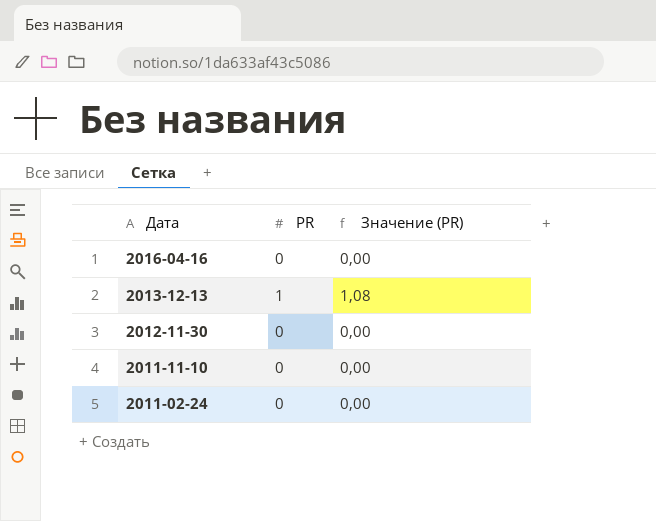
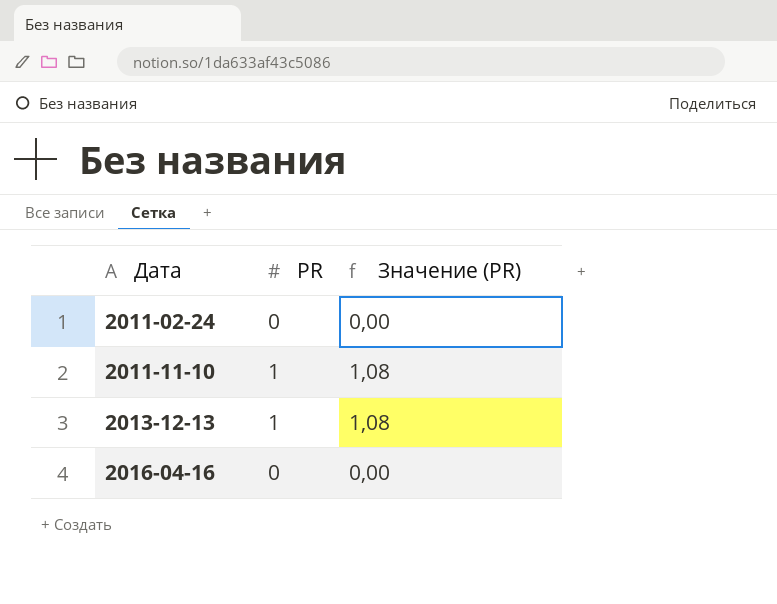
row order: Дата descending -> Дата ascending
row 2012-11-30: 0 | 0,00 -> none
2011-11-10 | PR: 0 -> 1
2011-11-10 | Значение (PR): 0,00 -> 1,08

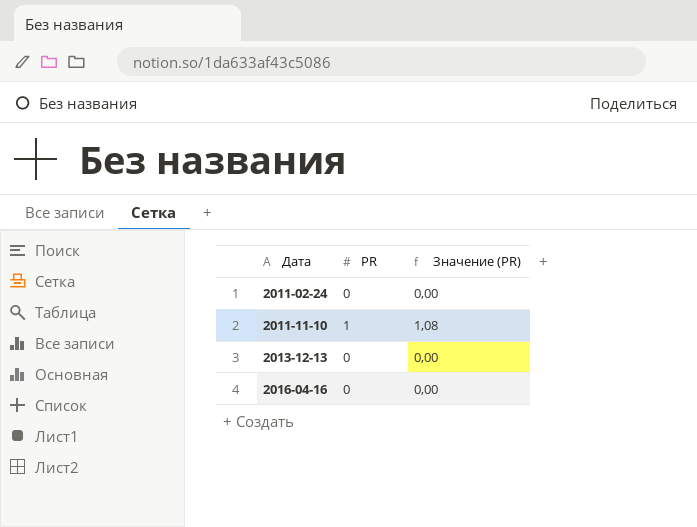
2013-12-13 | PR: 1 -> 0
2013-12-13 | Значение (PR): 1,08 -> 0,00

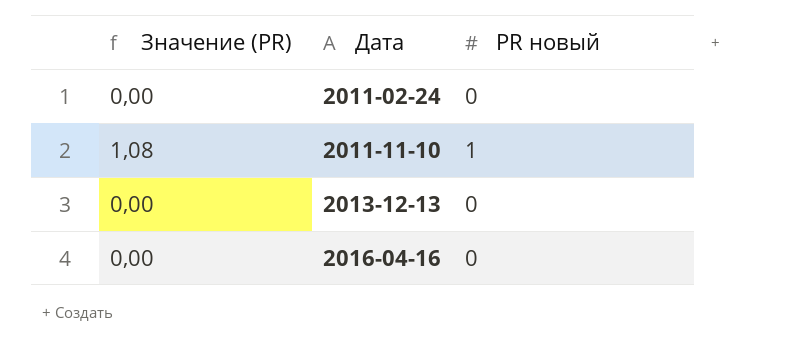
column Значение (PR) | position: 3 -> 1
column name: PR -> PR новый

